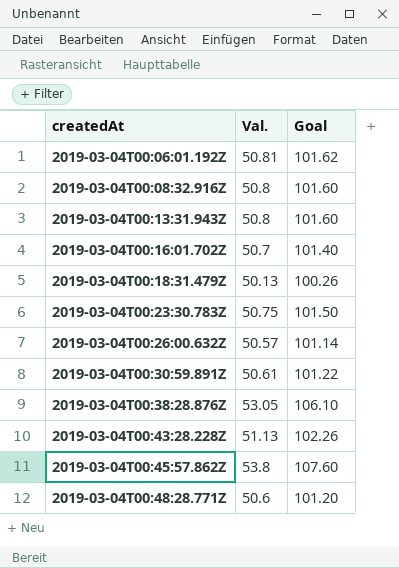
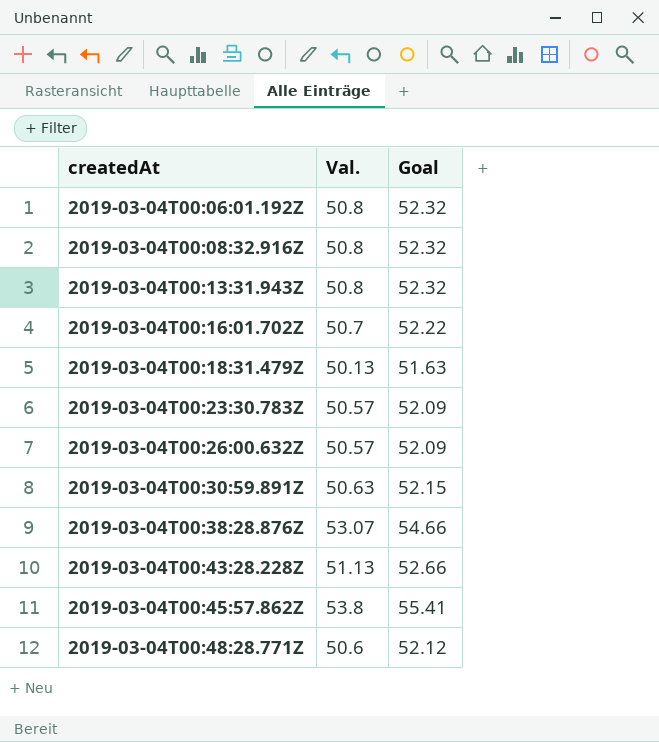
column Goal | formula: [Val.] * 2 -> [Val.] * 1.03
2019-03-04T00:06:01.192Z | Val.: 50.81 -> 50.8
2019-03-04T00:23:30.783Z | Val.: 50.75 -> 50.57
2019-03-04T00:30:59.891Z | Val.: 50.61 -> 50.63
2019-03-04T00:38:28.876Z | Val.: 53.05 -> 53.07

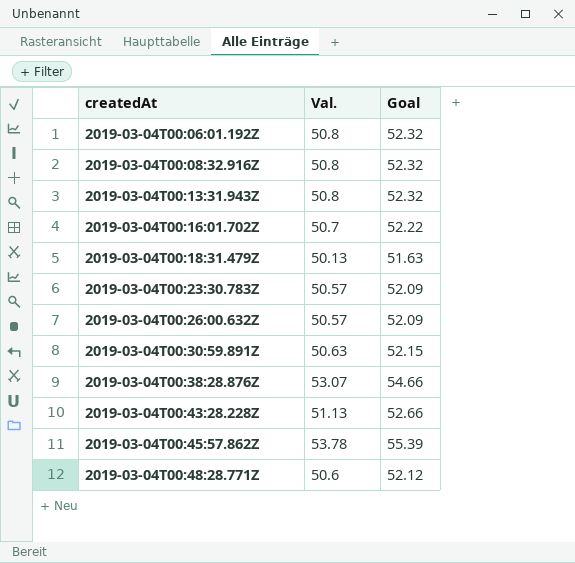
2019-03-04T00:45:57.862Z | Val.: 53.8 -> 53.78
2019-03-04T00:45:57.862Z | Goal: 55.41 -> 55.39

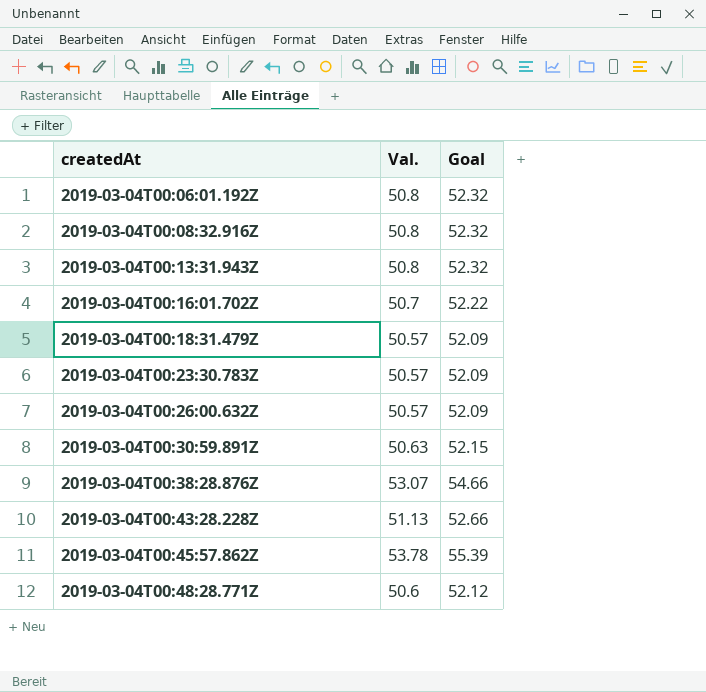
2019-03-04T00:18:31.479Z | Val.: 50.13 -> 50.57
2019-03-04T00:18:31.479Z | Goal: 51.63 -> 52.09

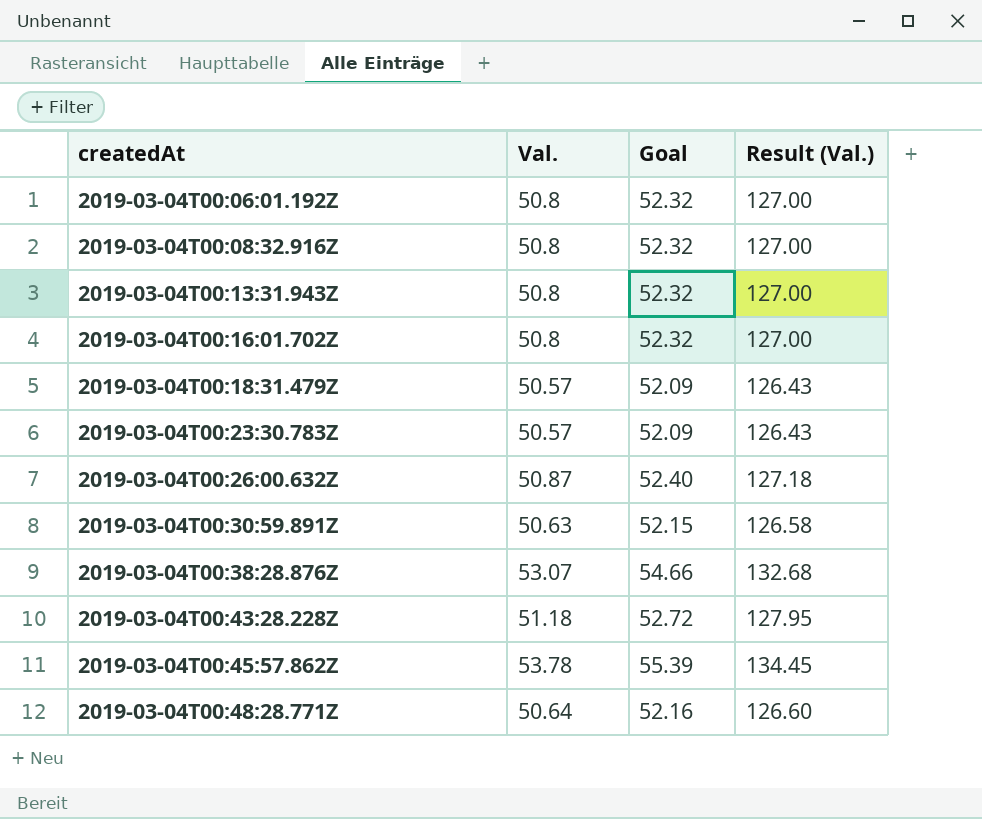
column Result (Val.) | formula: none -> [Val.] * 2.5
2019-03-04T00:16:01.702Z | Val.: 50.7 -> 50.8
2019-03-04T00:16:01.702Z | Goal: 52.22 -> 52.32
2019-03-04T00:26:00.632Z | Val.: 50.57 -> 50.87
2019-03-04T00:26:00.632Z | Goal: 52.09 -> 52.40
2019-03-04T00:43:28.228Z | Val.: 51.13 -> 51.18
2019-03-04T00:43:28.228Z | Goal: 52.66 -> 52.72
2019-03-04T00:48:28.771Z | Val.: 50.6 -> 50.64
2019-03-04T00:48:28.771Z | Goal: 52.12 -> 52.16

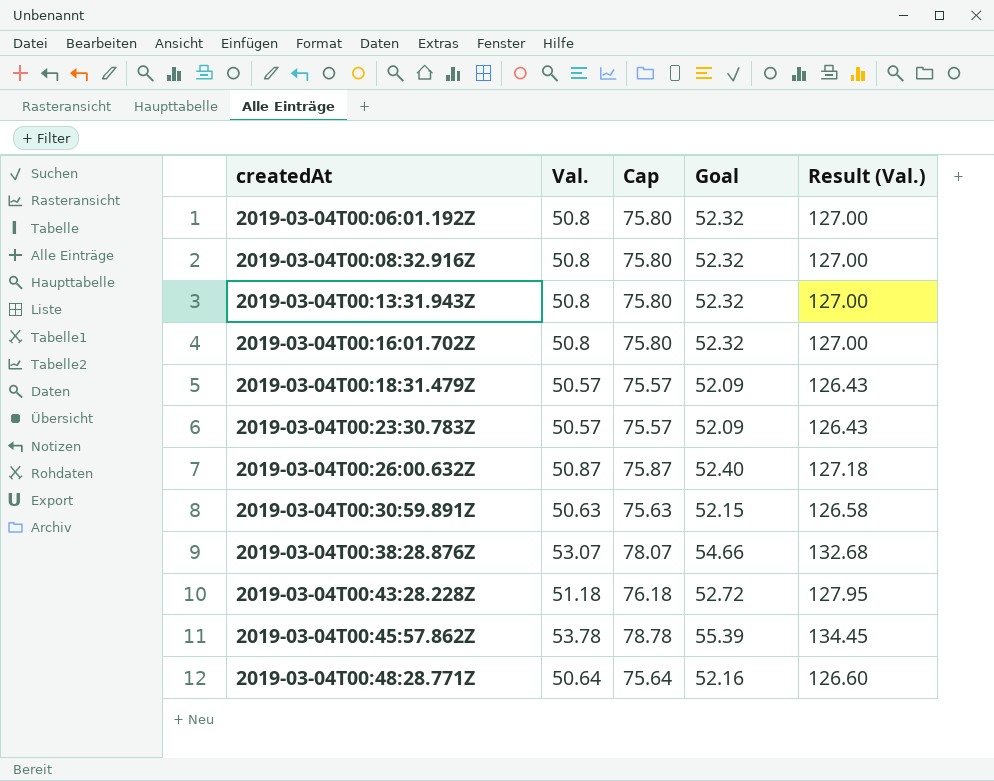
column Cap | formula: none -> [Val.] + 25

